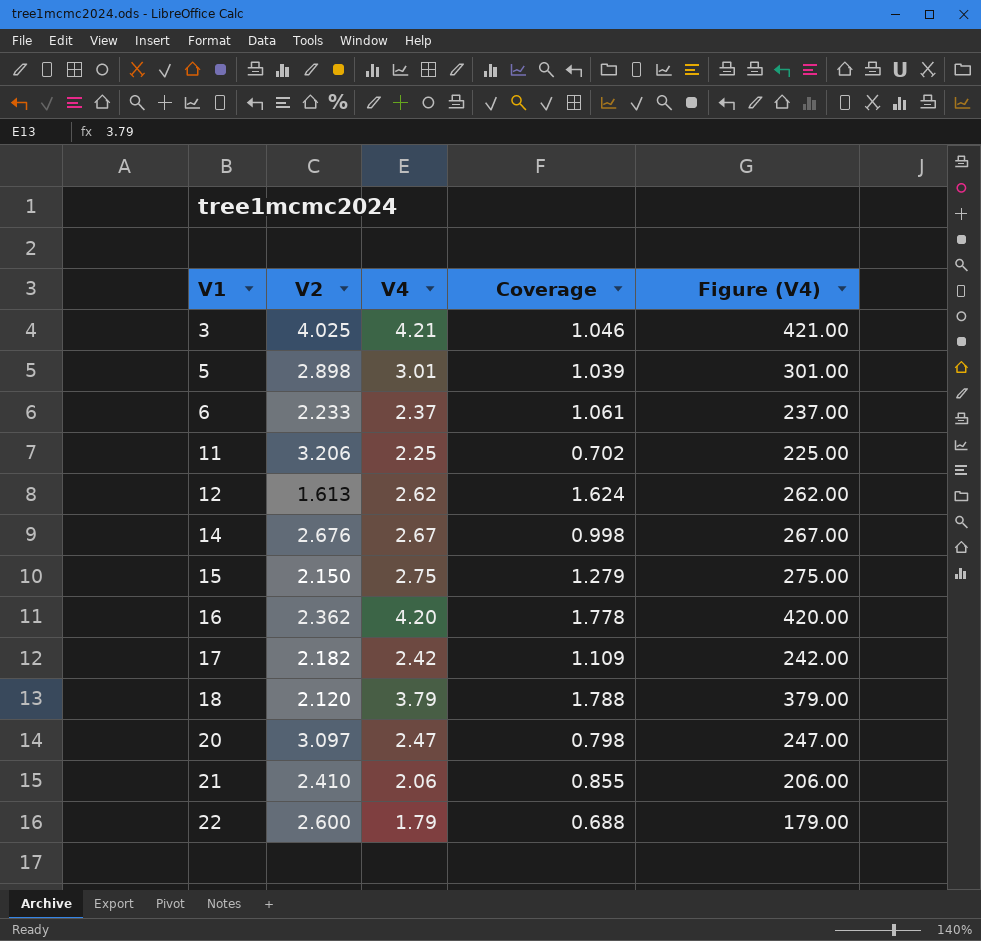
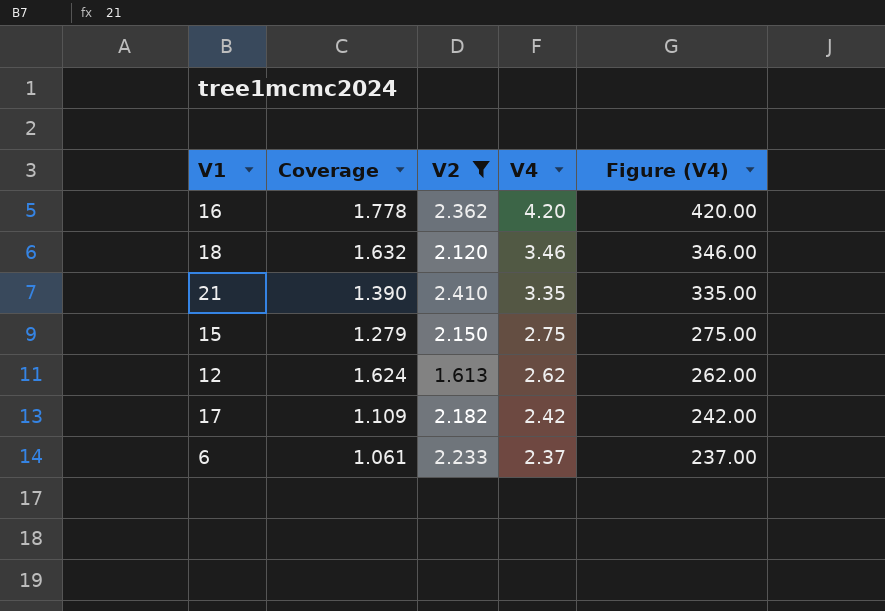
filter: none -> V2 <= 2.410
row order: V1 ascending -> V4 descending
column Coverage | position: 4 -> 2
18 | Coverage: 1.788 -> 1.632
18 | V4: 3.79 -> 3.46
18 | Figure (V4): 379.00 -> 346.00
21 | Coverage: 0.855 -> 1.390
21 | V4: 2.06 -> 3.35
21 | Figure (V4): 206.00 -> 335.00

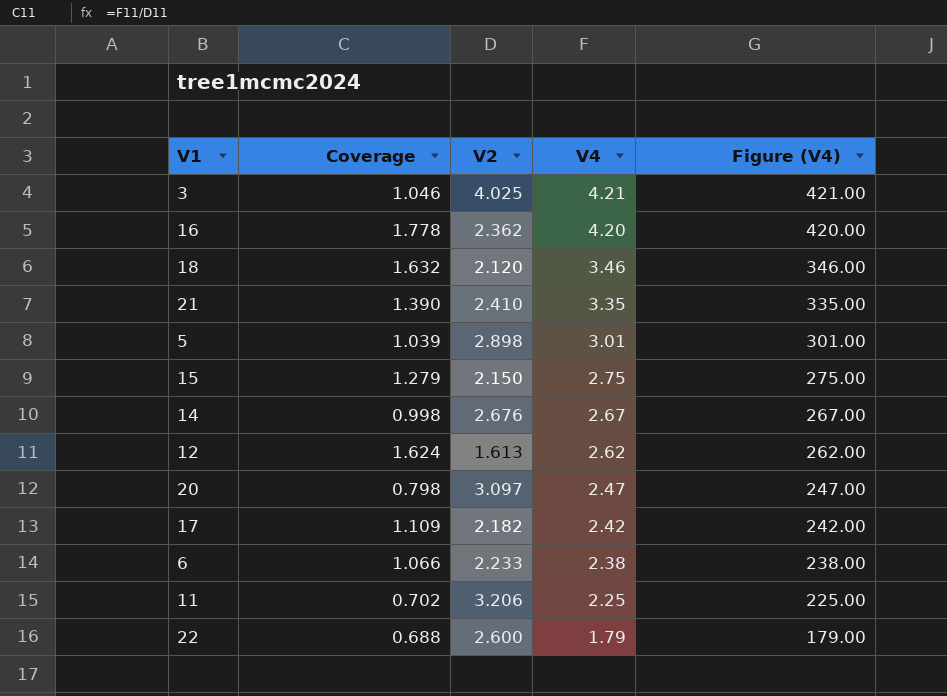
filter: V2 <= 2.410 -> none
6 | Coverage: 1.061 -> 1.066
6 | V4: 2.37 -> 2.38
6 | Figure (V4): 237.00 -> 238.00

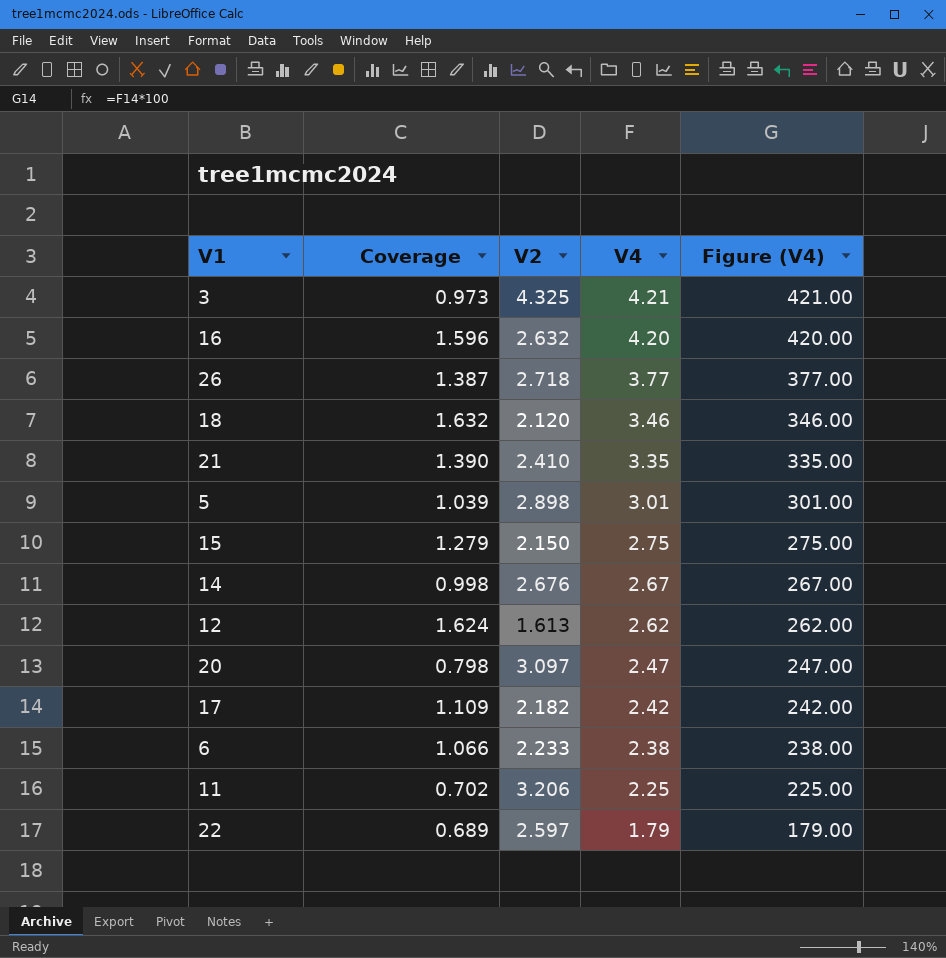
3 | Coverage: 1.046 -> 0.973
3 | V2: 4.025 -> 4.325
16 | Coverage: 1.778 -> 1.596
16 | V2: 2.362 -> 2.632
row 26: none -> 1.387 | 2.718 | 3.77 | 377.00
22 | Coverage: 0.688 -> 0.689
22 | V2: 2.600 -> 2.597

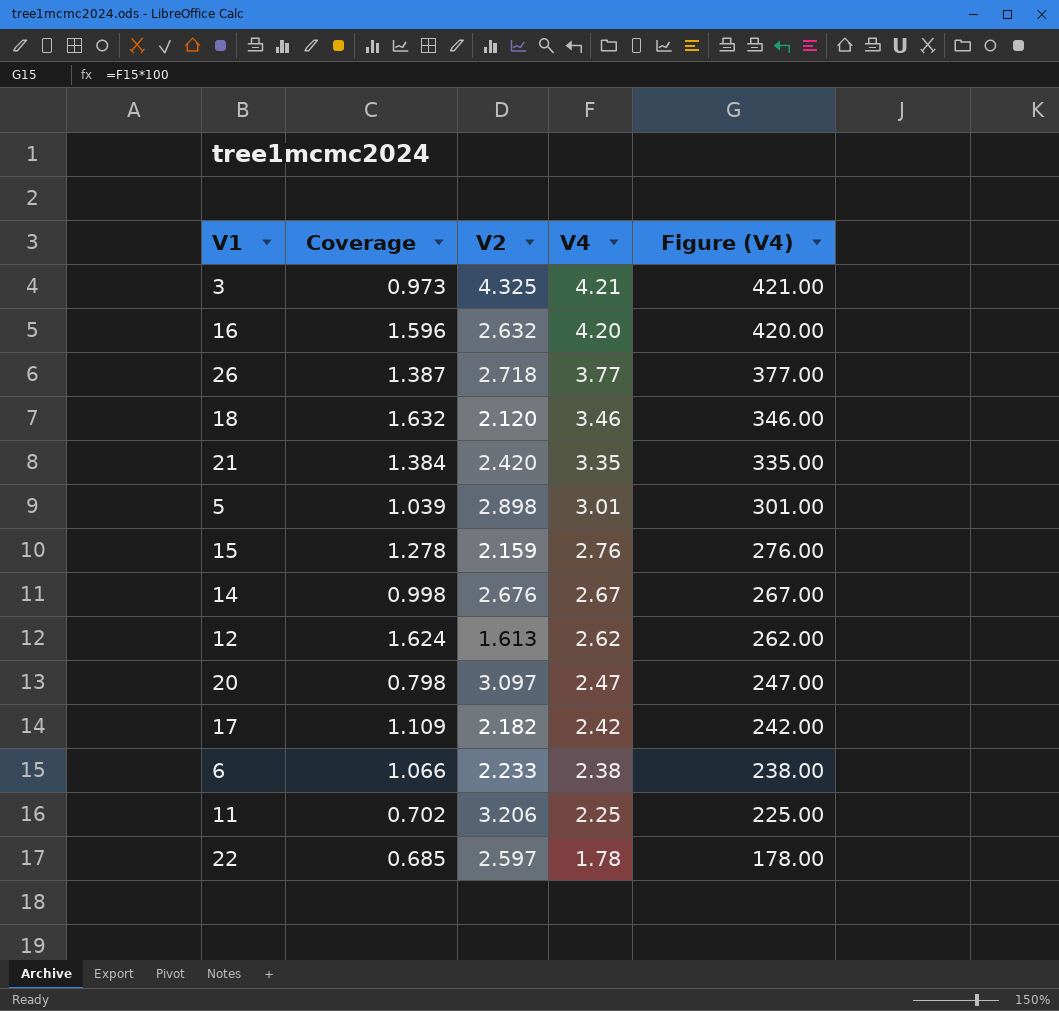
21 | Coverage: 1.390 -> 1.384
21 | V2: 2.410 -> 2.420
15 | Coverage: 1.279 -> 1.278
15 | V2: 2.150 -> 2.159
15 | V4: 2.75 -> 2.76
15 | Figure (V4): 275.00 -> 276.00
22 | Coverage: 0.689 -> 0.685
22 | V4: 1.79 -> 1.78
22 | Figure (V4): 179.00 -> 178.00

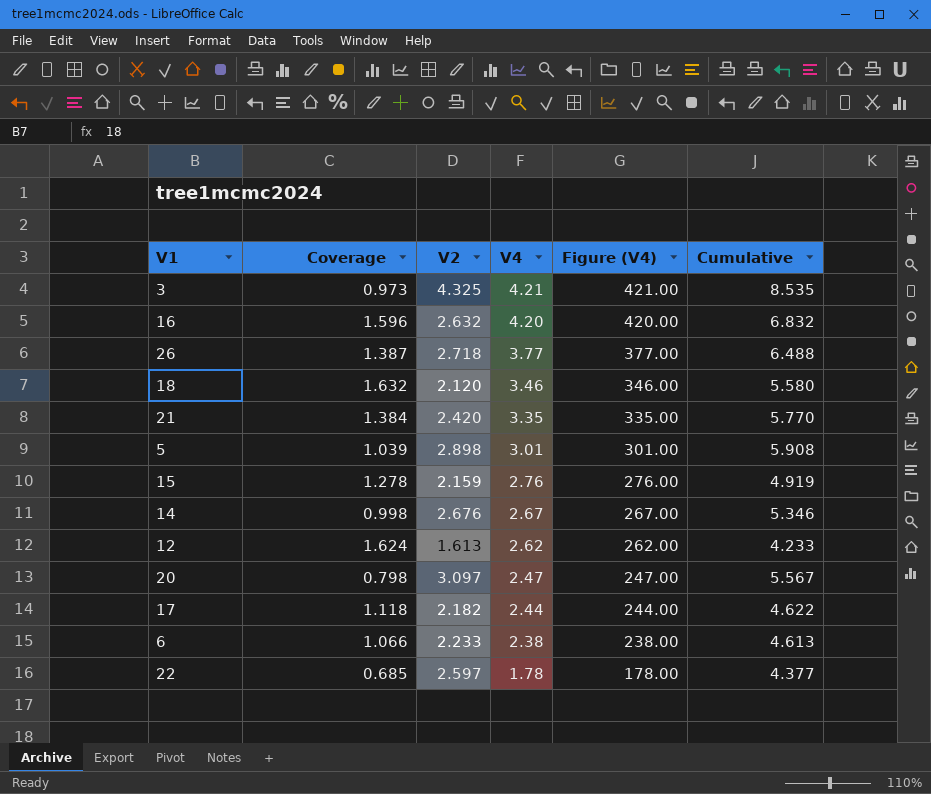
column Cumulative | formula: none -> [V2] + [V4]
row 11: 0.702 | 3.206 | 2.25 | 225.00 -> none
17 | Coverage: 1.109 -> 1.118
17 | V4: 2.42 -> 2.44
17 | Figure (V4): 242.00 -> 244.00

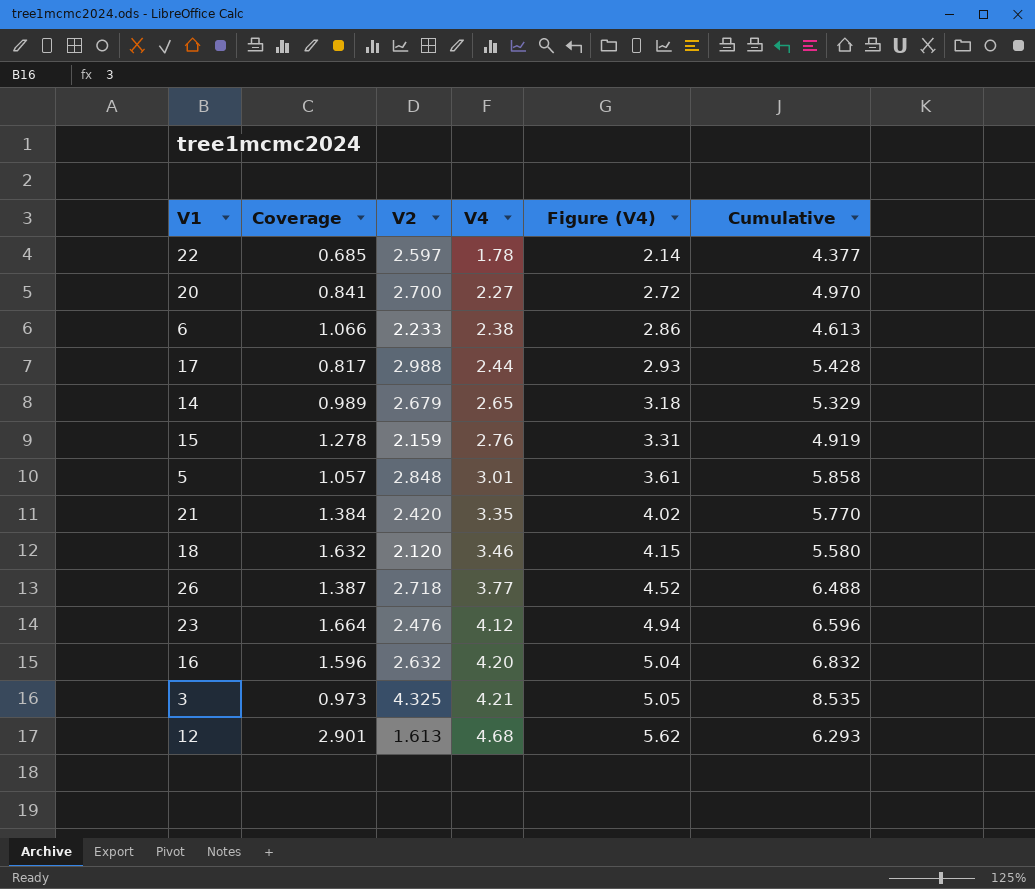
row order: V4 descending -> V4 ascending
column Figure (V4) | formula: [V4] * 100 -> [V4] * 1.2
20 | Coverage: 0.798 -> 0.841
20 | V2: 3.097 -> 2.700
20 | V4: 2.47 -> 2.27
20 | Cumulative: 5.567 -> 4.970
17 | Coverage: 1.118 -> 0.817
17 | V2: 2.182 -> 2.988
17 | Cumulative: 4.622 -> 5.428
14 | Coverage: 0.998 -> 0.989
14 | V2: 2.676 -> 2.679
14 | V4: 2.67 -> 2.65
14 | Cumulative: 5.346 -> 5.329
5 | Coverage: 1.039 -> 1.057
5 | V2: 2.898 -> 2.848
5 | Cumulative: 5.908 -> 5.858
row 23: none -> 1.664 | 2.476 | 4.12 | 4.94 | 6.596
12 | Coverage: 1.624 -> 2.901
12 | V4: 2.62 -> 4.68
12 | Cumulative: 4.233 -> 6.293

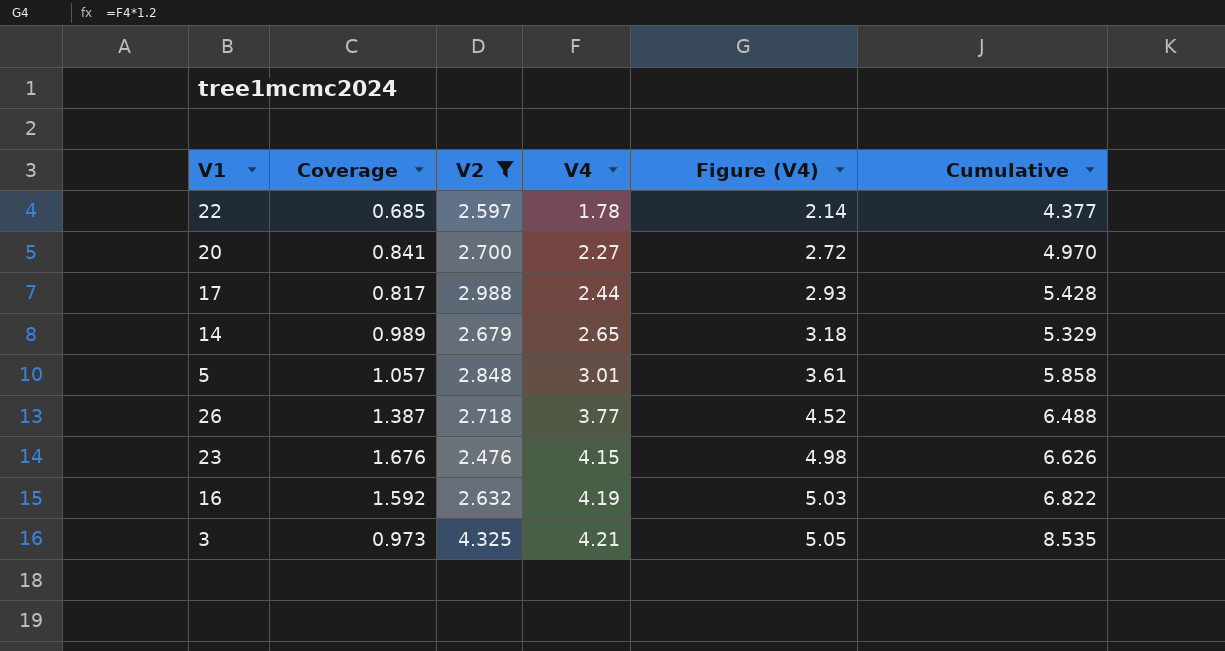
filter: none -> V2 >= 2.476
23 | Coverage: 1.664 -> 1.676
23 | V4: 4.12 -> 4.15
23 | Figure (V4): 4.94 -> 4.98
23 | Cumulative: 6.596 -> 6.626
16 | Coverage: 1.596 -> 1.592
16 | V4: 4.20 -> 4.19
16 | Figure (V4): 5.04 -> 5.03
16 | Cumulative: 6.832 -> 6.822

